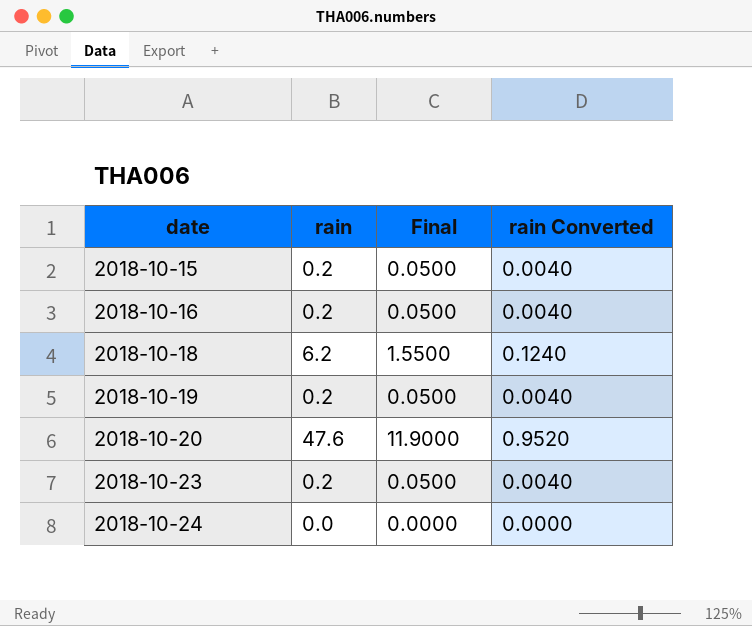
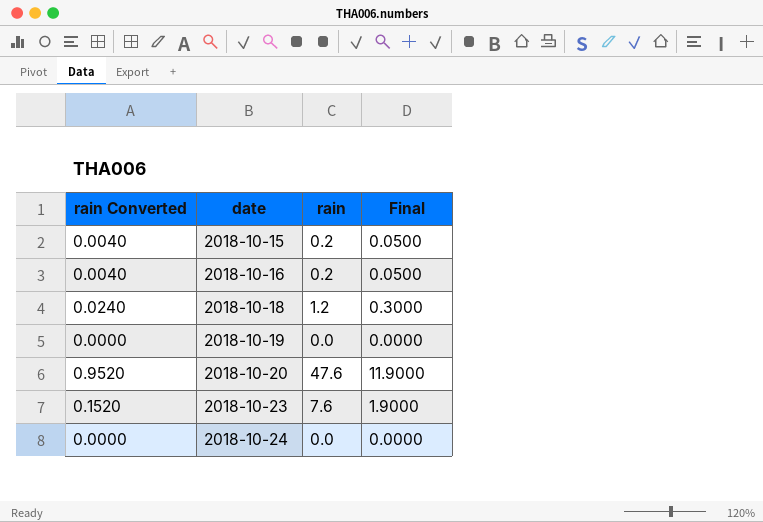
column rain Converted | position: 4 -> 1
2018-10-18 | rain Converted: 0.1240 -> 0.0240
2018-10-18 | rain: 6.2 -> 1.2
2018-10-18 | Final: 1.5500 -> 0.3000
2018-10-19 | rain Converted: 0.0040 -> 0.0000
2018-10-19 | rain: 0.2 -> 0.0
2018-10-19 | Final: 0.0500 -> 0.0000
2018-10-23 | rain Converted: 0.0040 -> 0.1520
2018-10-23 | rain: 0.2 -> 7.6
2018-10-23 | Final: 0.0500 -> 1.9000

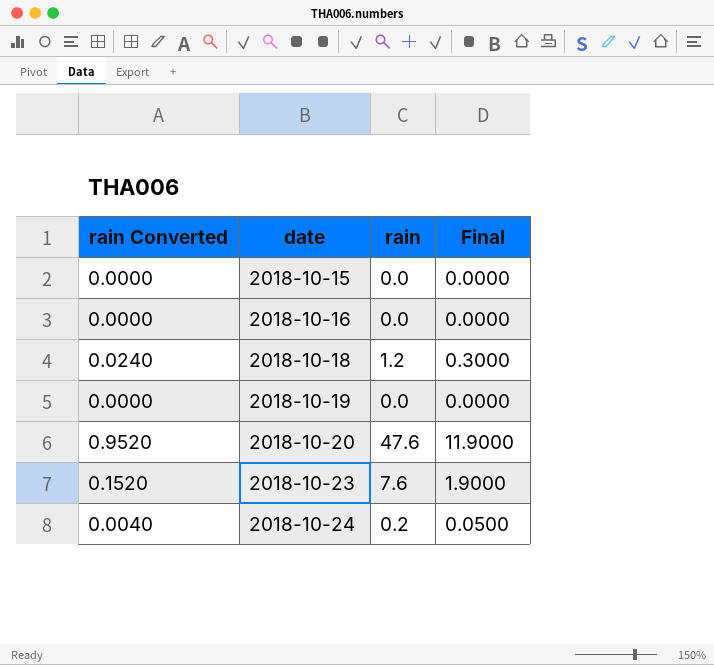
2018-10-15 | rain Converted: 0.0040 -> 0.0000
2018-10-15 | rain: 0.2 -> 0.0
2018-10-15 | Final: 0.0500 -> 0.0000
2018-10-16 | rain Converted: 0.0040 -> 0.0000
2018-10-16 | rain: 0.2 -> 0.0
2018-10-16 | Final: 0.0500 -> 0.0000
2018-10-24 | rain Converted: 0.0000 -> 0.0040
2018-10-24 | rain: 0.0 -> 0.2
2018-10-24 | Final: 0.0000 -> 0.0500

